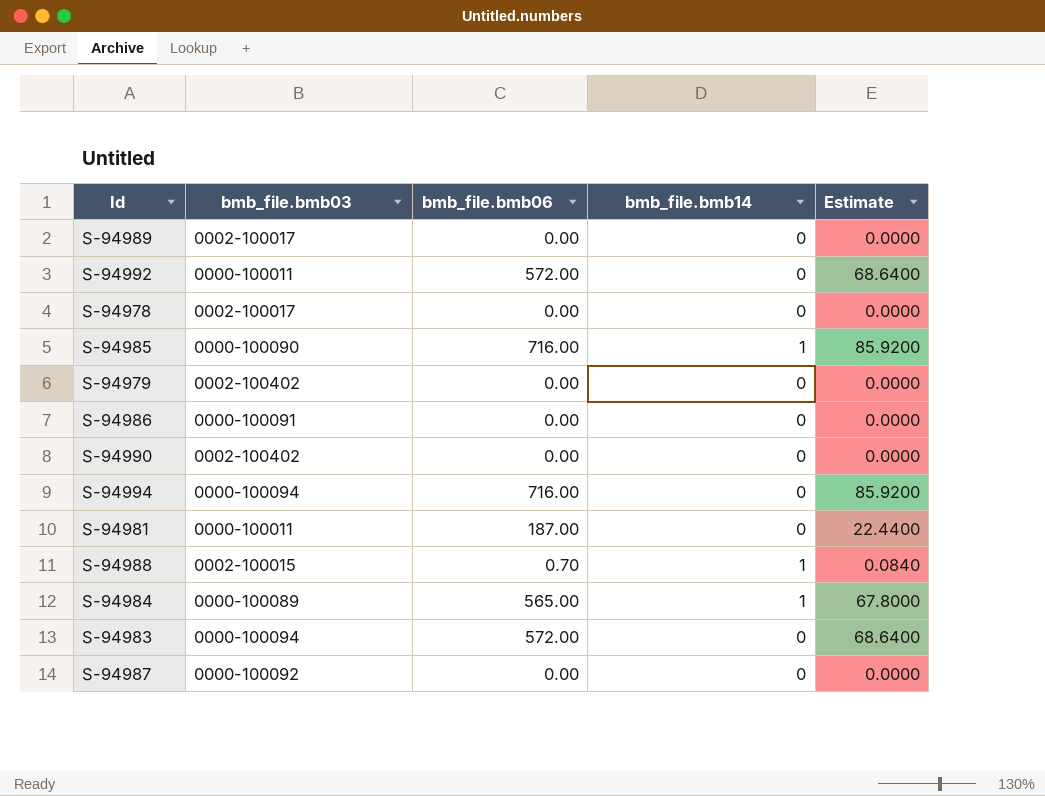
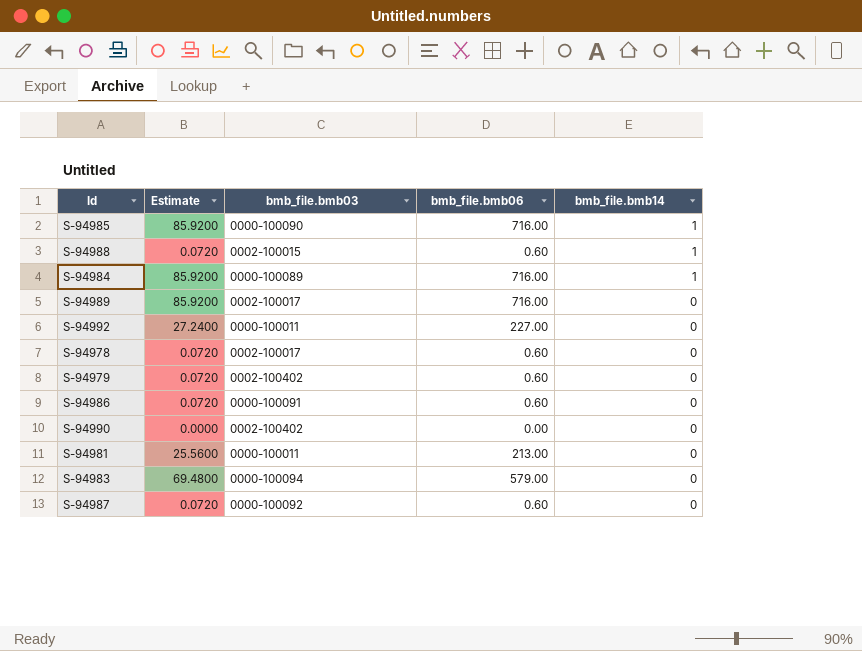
row order: none -> bmb_file.bmb14 descending
column Estimate | position: 5 -> 2
row S-94994: 0000-100094 | 716.00 | 0 | 85.9200 -> none
S-94988 | Estimate: 0.0840 -> 0.0720
S-94988 | bmb_file.bmb06: 0.70 -> 0.60
S-94984 | Estimate: 67.8000 -> 85.9200
S-94984 | bmb_file.bmb06: 565.00 -> 716.00
S-94989 | Estimate: 0.0000 -> 85.9200
S-94989 | bmb_file.bmb06: 0.00 -> 716.00
S-94992 | Estimate: 68.6400 -> 27.2400
S-94992 | bmb_file.bmb06: 572.00 -> 227.00
S-94978 | Estimate: 0.0000 -> 0.0720
S-94978 | bmb_file.bmb06: 0.00 -> 0.60
S-94979 | Estimate: 0.0000 -> 0.0720
S-94979 | bmb_file.bmb06: 0.00 -> 0.60
S-94986 | Estimate: 0.0000 -> 0.0720
S-94986 | bmb_file.bmb06: 0.00 -> 0.60
S-94981 | Estimate: 22.4400 -> 25.5600
S-94981 | bmb_file.bmb06: 187.00 -> 213.00
S-94983 | Estimate: 68.6400 -> 69.4800
S-94983 | bmb_file.bmb06: 572.00 -> 579.00
S-94987 | Estimate: 0.0000 -> 0.0720
S-94987 | bmb_file.bmb06: 0.00 -> 0.60

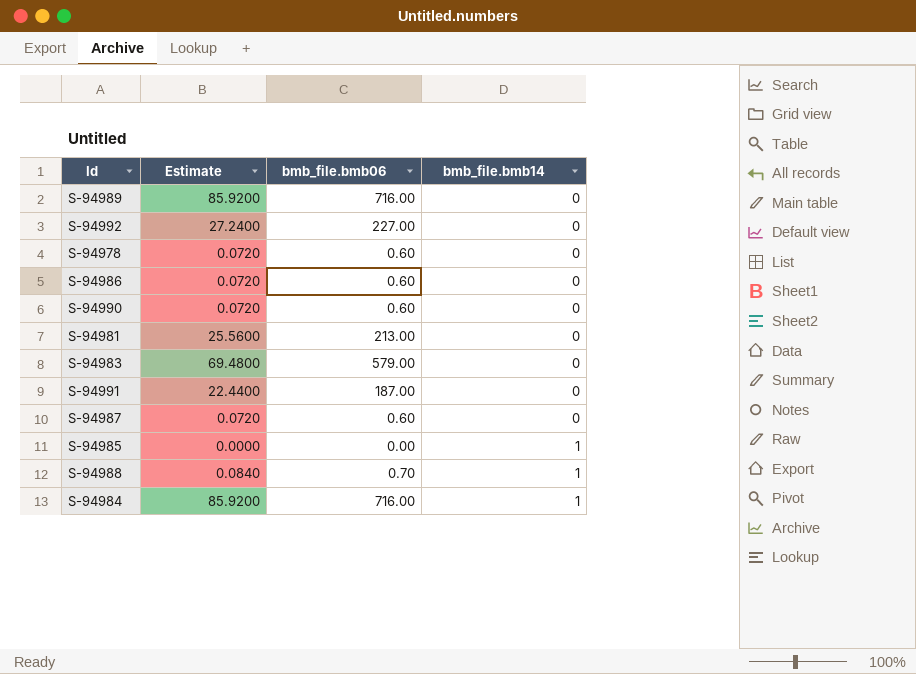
row order: bmb_file.bmb14 descending -> bmb_file.bmb14 ascending
column bmb_file.bmb03 | position: 3 -> none
row S-94979: 0.0720 | 0002-100402 | 0.60 | 0 -> none
S-94990 | Estimate: 0.0000 -> 0.0720
S-94990 | bmb_file.bmb06: 0.00 -> 0.60
row S-94991: none -> 22.4400 | 187.00 | 0
S-94985 | Estimate: 85.9200 -> 0.0000
S-94985 | bmb_file.bmb06: 716.00 -> 0.00
S-94988 | Estimate: 0.0720 -> 0.0840
S-94988 | bmb_file.bmb06: 0.60 -> 0.70

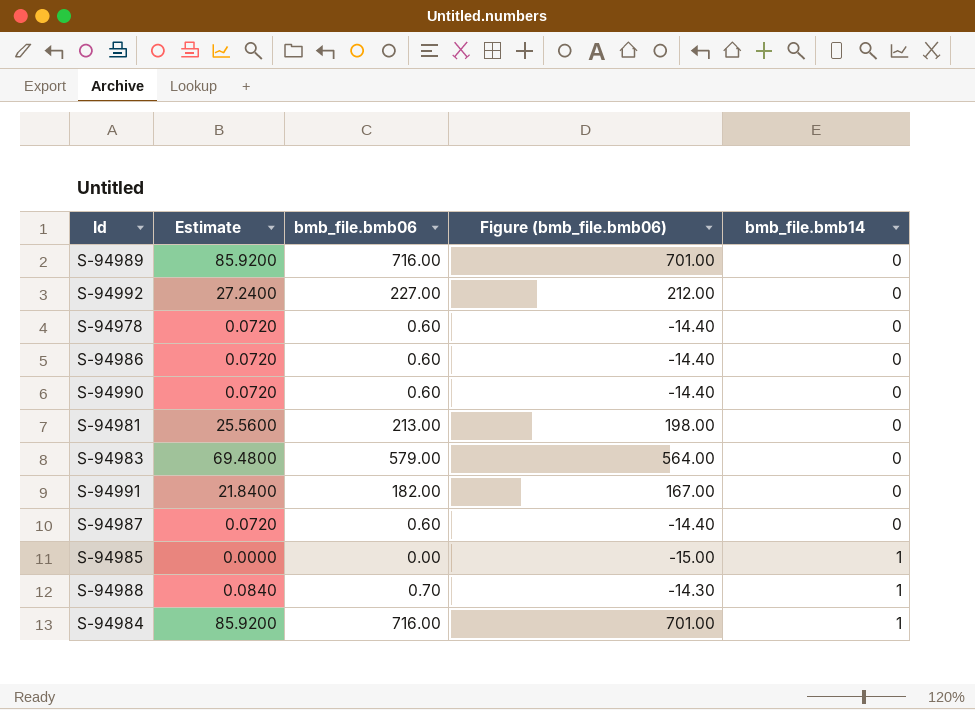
column Figure (bmb_file.bmb06) | formula: none -> [bmb_file.bmb06] - 15
S-94991 | Estimate: 22.4400 -> 21.8400
S-94991 | bmb_file.bmb06: 187.00 -> 182.00

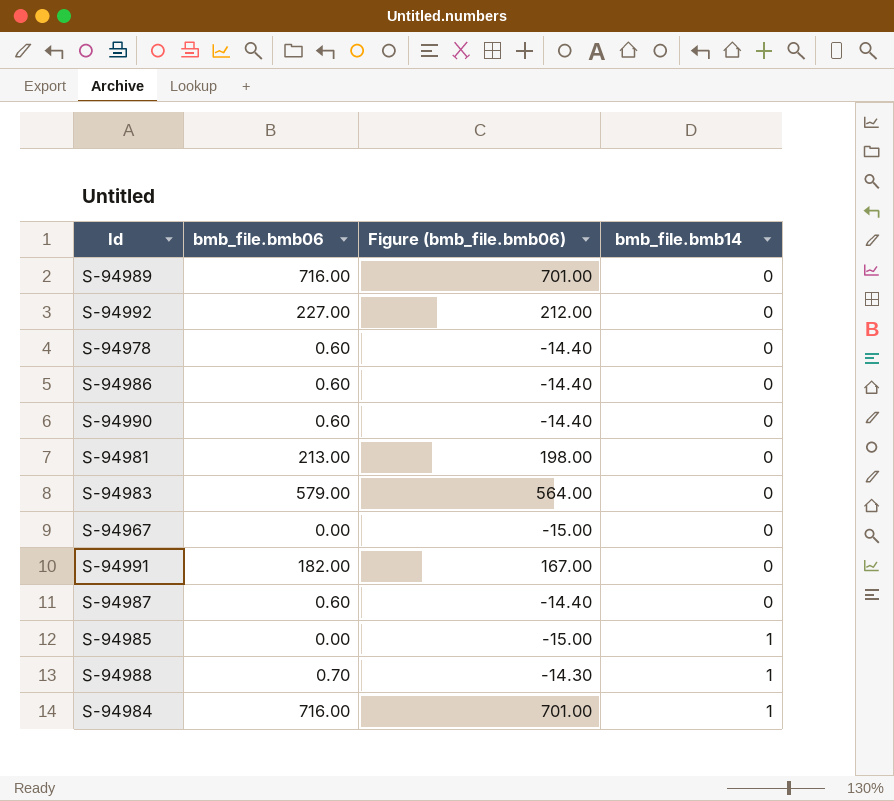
column Estimate | formula: [bmb_file.bmb06] * 0.12 -> none
row S-94967: none -> 0.00 | -15.00 | 0

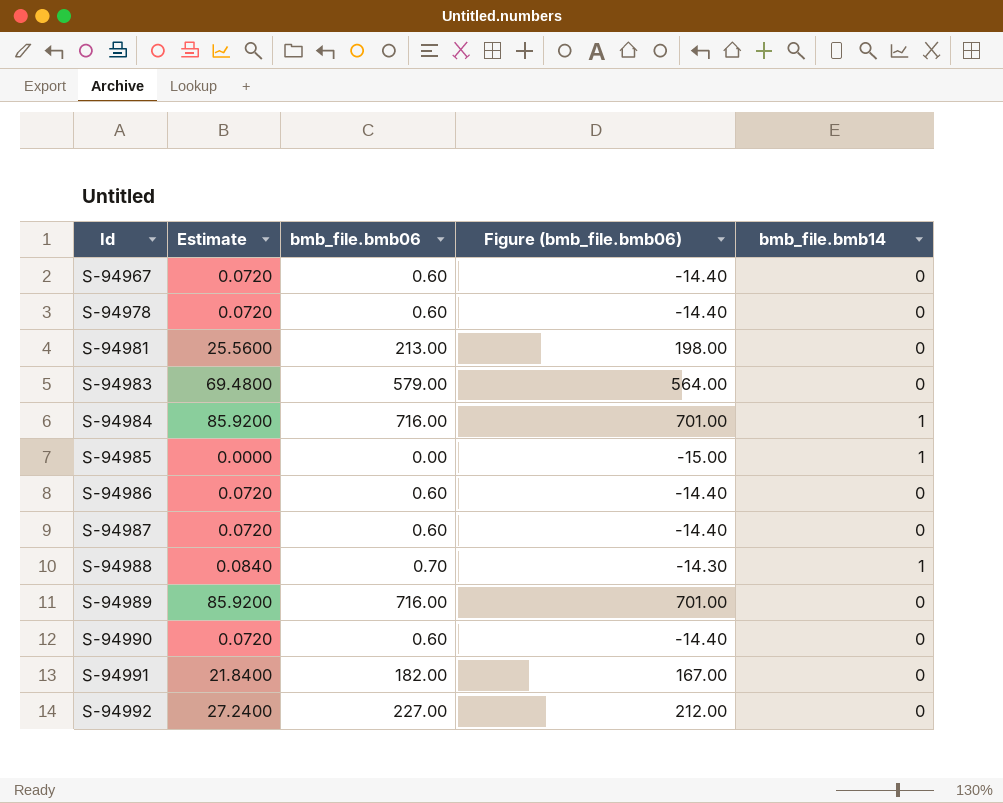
row order: bmb_file.bmb14 ascending -> Id ascending
column Estimate | formula: none -> [bmb_file.bmb06] * 0.12
S-94967 | bmb_file.bmb06: 0.00 -> 0.60
S-94967 | Figure (bmb_file.bmb06): -15.00 -> -14.40

